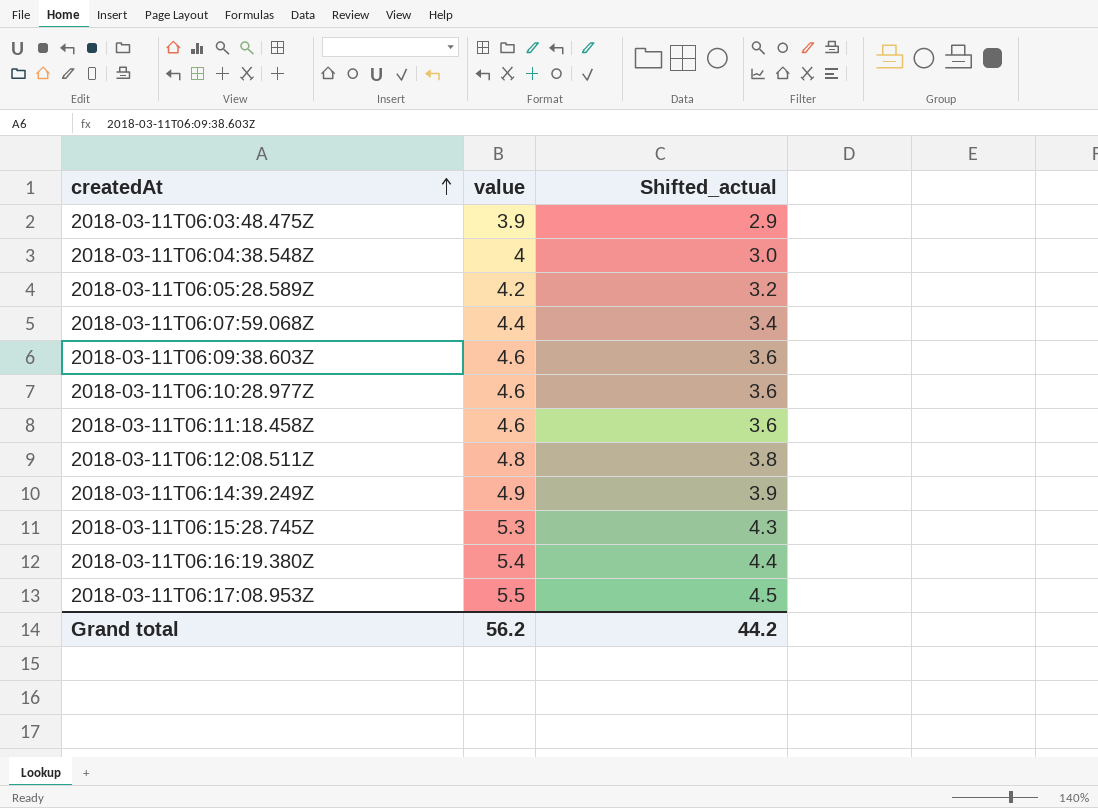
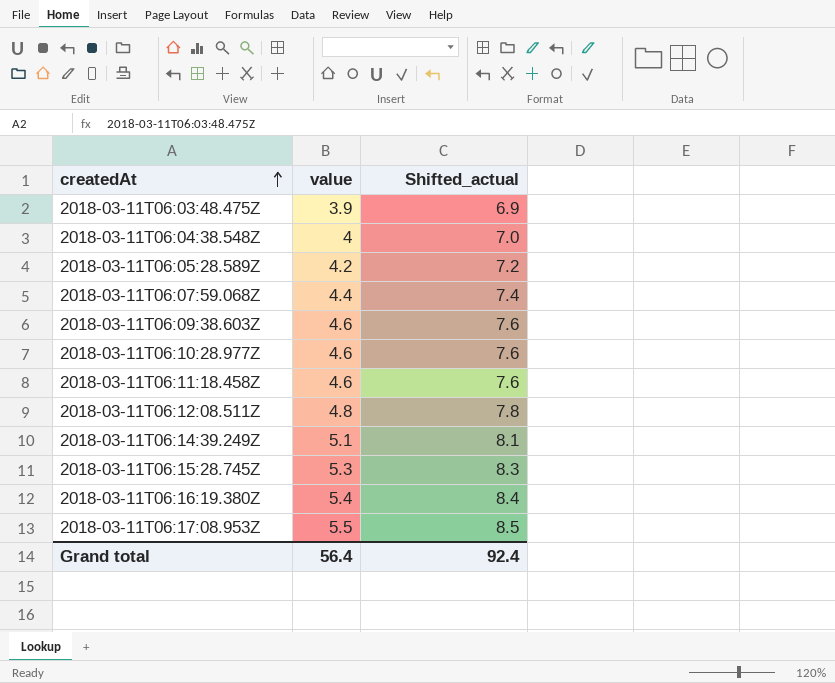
column Shifted_actual | formula: [value] - 1 -> [value] + 3
2018-03-11T06:14:39.249Z | value: 4.9 -> 5.1
Grand total | value: 56.2 -> 56.4
Grand total | Shifted_actual: 44.2 -> 92.4

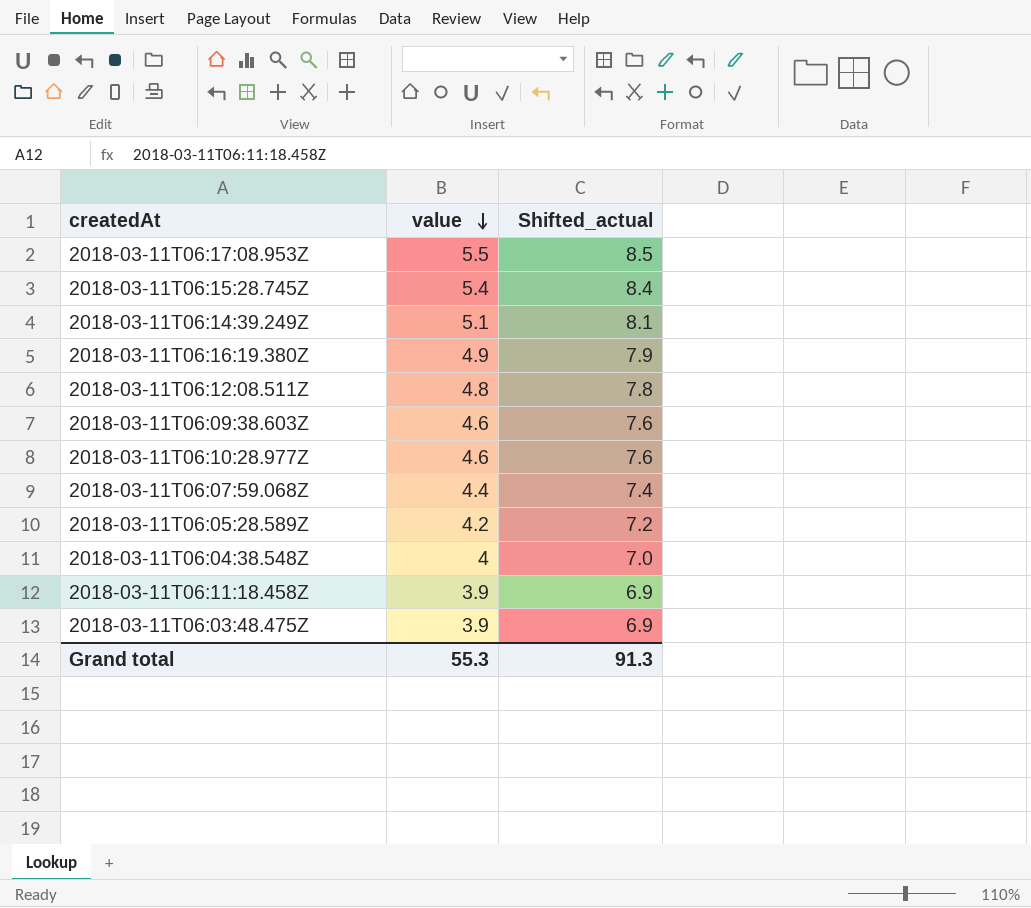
row order: createdAt ascending -> value descending
2018-03-11T06:15:28.745Z | value: 5.3 -> 5.4
2018-03-11T06:15:28.745Z | Shifted_actual: 8.3 -> 8.4
2018-03-11T06:16:19.380Z | value: 5.4 -> 4.9
2018-03-11T06:16:19.380Z | Shifted_actual: 8.4 -> 7.9
2018-03-11T06:11:18.458Z | value: 4.6 -> 3.9
2018-03-11T06:11:18.458Z | Shifted_actual: 7.6 -> 6.9
Grand total | value: 56.4 -> 55.3
Grand total | Shifted_actual: 92.4 -> 91.3

